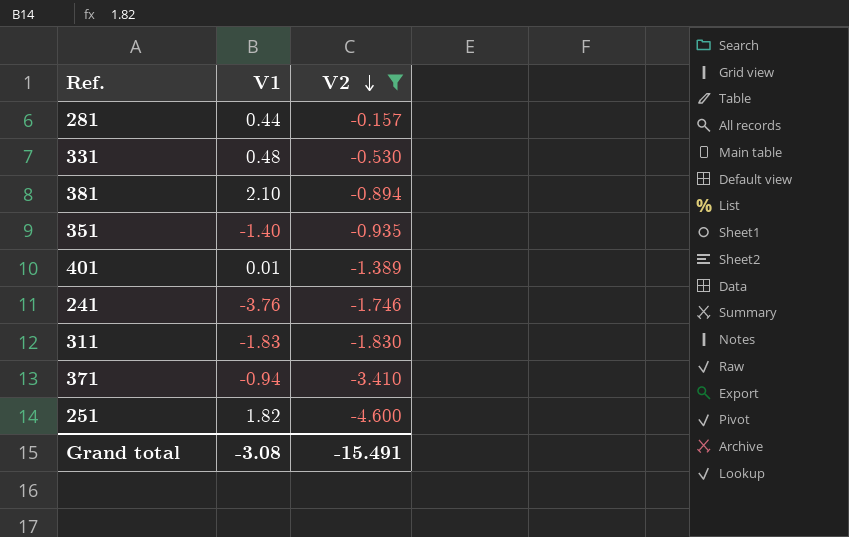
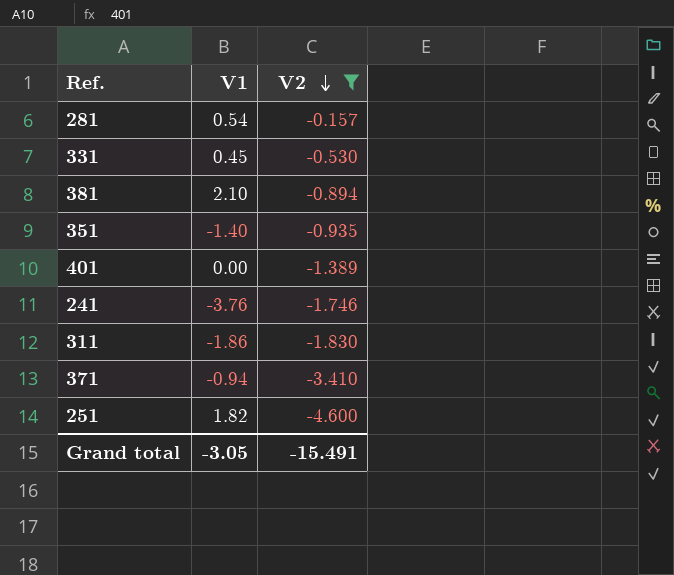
281 | V1: 0.44 -> 0.54
331 | V1: 0.48 -> 0.45
401 | V1: 0.01 -> 0.00
311 | V1: -1.83 -> -1.86
Grand total | V1: -3.08 -> -3.05

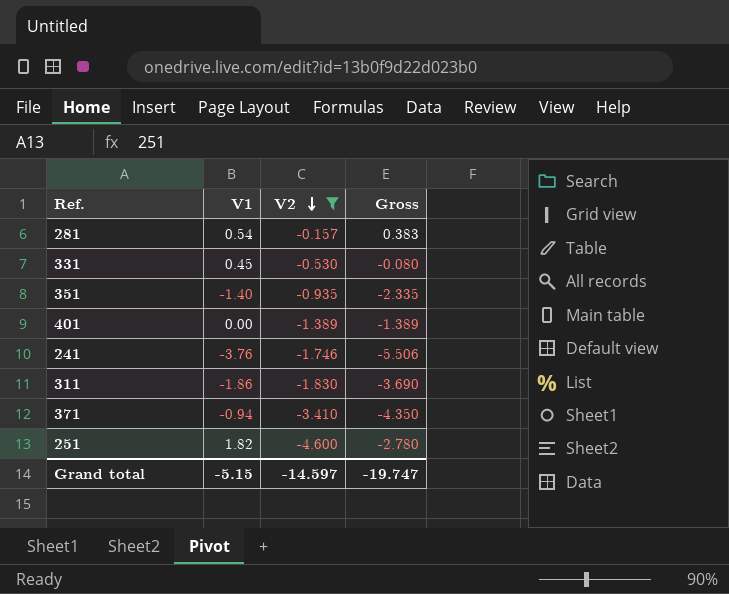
column Gross | formula: none -> [V1] + [V2]
row 381: 2.10 | -0.894 -> none
Grand total | V1: -3.05 -> -5.15
Grand total | V2: -15.491 -> -14.597

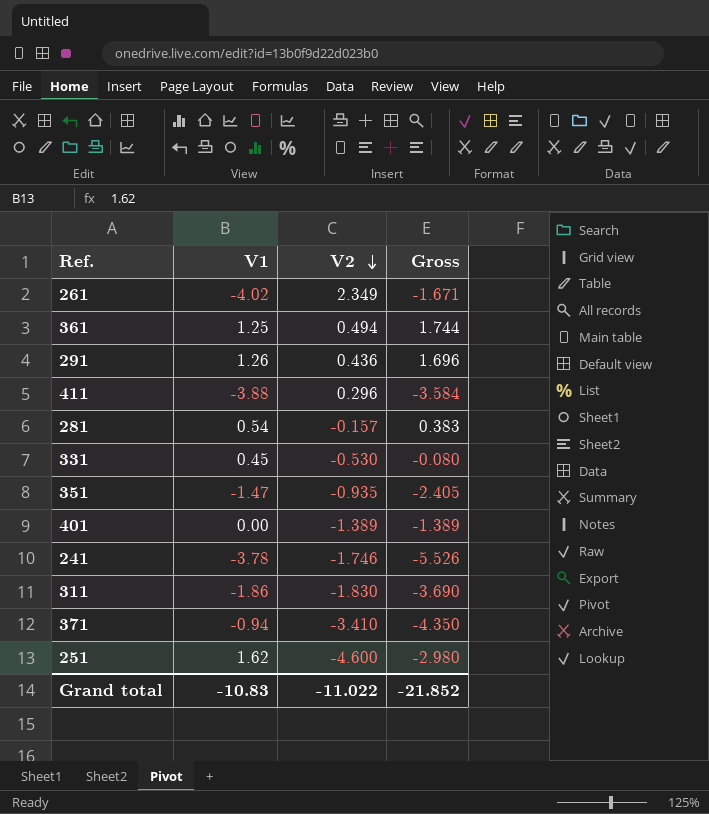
filter: V2 <= -0.157 -> none
351 | V1: -1.40 -> -1.47
351 | Gross: -2.335 -> -2.405
241 | V1: -3.76 -> -3.78
241 | Gross: -5.506 -> -5.526
251 | V1: 1.82 -> 1.62
251 | Gross: -2.780 -> -2.980
Grand total | V1: -5.15 -> -10.83
Grand total | V2: -14.597 -> -11.022
Grand total | Gross: -19.747 -> -21.852

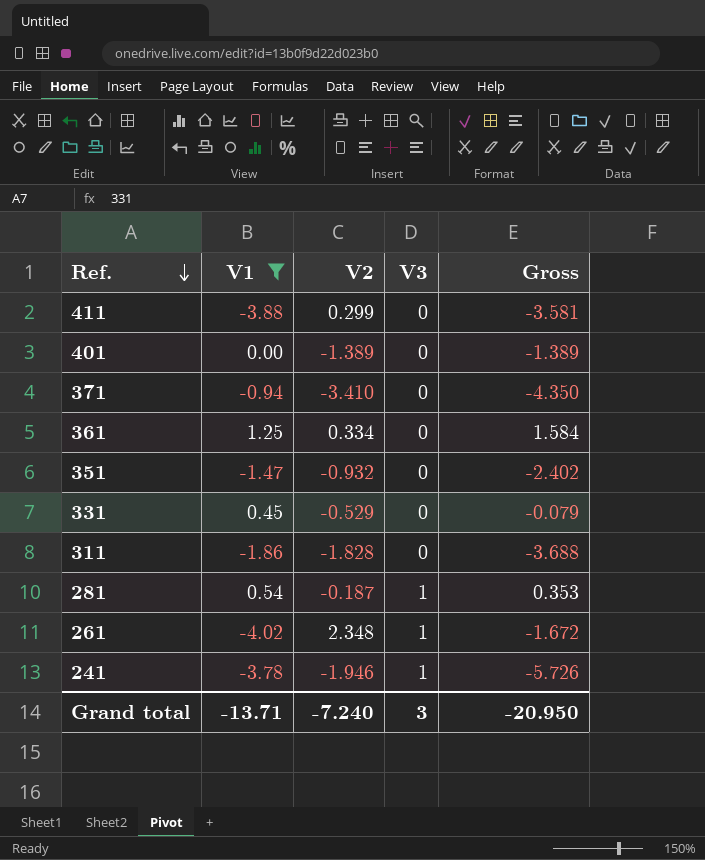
filter: none -> V1 <= 1.25
row order: V2 descending -> Ref. descending
column V3 | position: none -> 4
411 | V2: 0.296 -> 0.299
411 | Gross: -3.584 -> -3.581
361 | V2: 0.494 -> 0.334
361 | Gross: 1.744 -> 1.584
351 | V2: -0.935 -> -0.932
351 | Gross: -2.405 -> -2.402
331 | V2: -0.530 -> -0.529
331 | Gross: -0.080 -> -0.079
311 | V2: -1.830 -> -1.828
311 | Gross: -3.690 -> -3.688
281 | V2: -0.157 -> -0.187
281 | Gross: 0.383 -> 0.353
261 | V2: 2.349 -> 2.348
261 | Gross: -1.671 -> -1.672
241 | V2: -1.746 -> -1.946
241 | Gross: -5.526 -> -5.726
Grand total | V1: -10.83 -> -13.71
Grand total | V2: -11.022 -> -7.240
Grand total | Gross: -21.852 -> -20.950

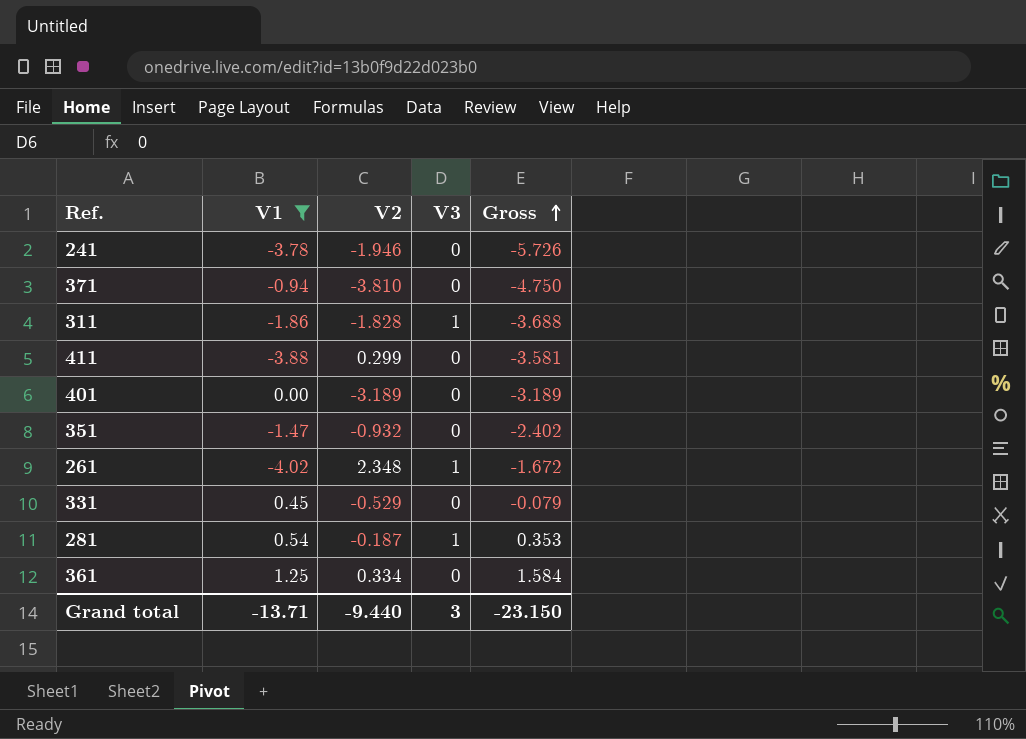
row order: Ref. descending -> Gross ascending
241 | V3: 1 -> 0
371 | V2: -3.410 -> -3.810
371 | Gross: -4.350 -> -4.750
311 | V3: 0 -> 1
401 | V2: -1.389 -> -3.189
401 | Gross: -1.389 -> -3.189
Grand total | V2: -7.240 -> -9.440
Grand total | Gross: -20.950 -> -23.150

